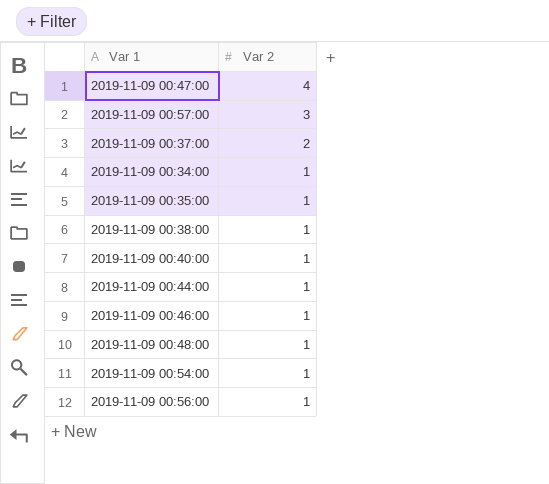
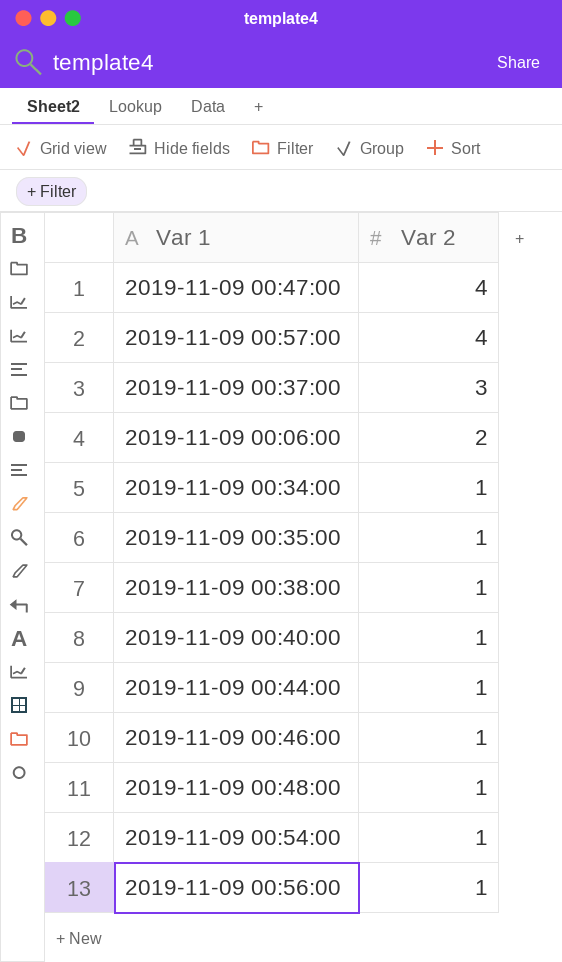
2019-11-09 00:57:00 | Var 2: 3 -> 4
2019-11-09 00:37:00 | Var 2: 2 -> 3
row 2019-11-09 00:06:00: none -> 2

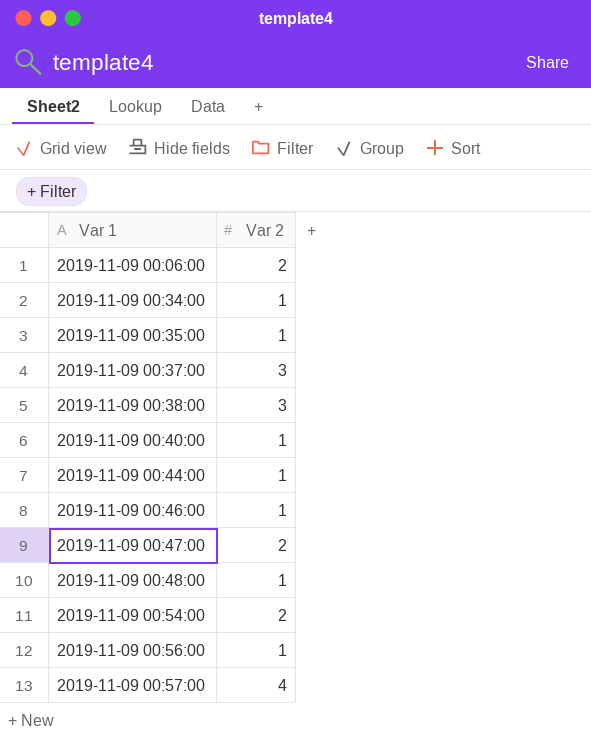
row order: Var 2 descending -> Var 1 ascending
2019-11-09 00:38:00 | Var 2: 1 -> 3
2019-11-09 00:47:00 | Var 2: 4 -> 2
2019-11-09 00:54:00 | Var 2: 1 -> 2

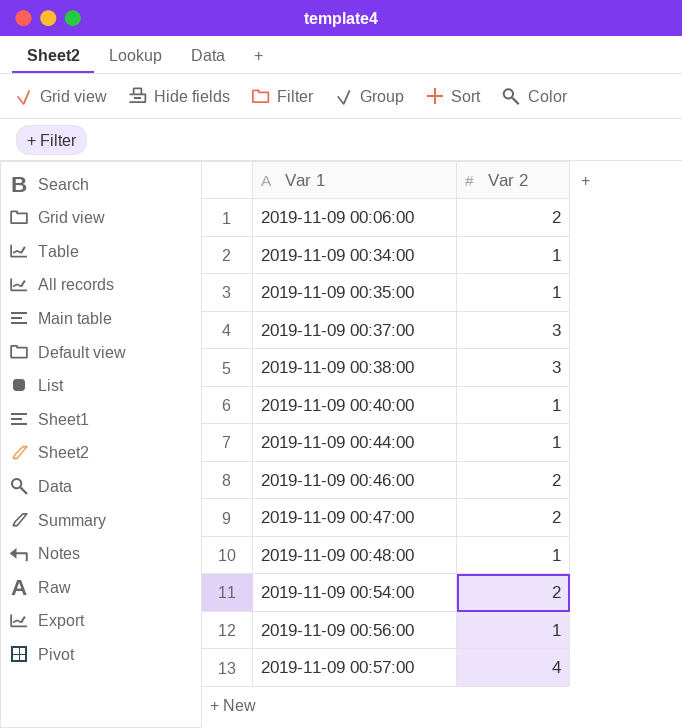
2019-11-09 00:46:00 | Var 2: 1 -> 2

